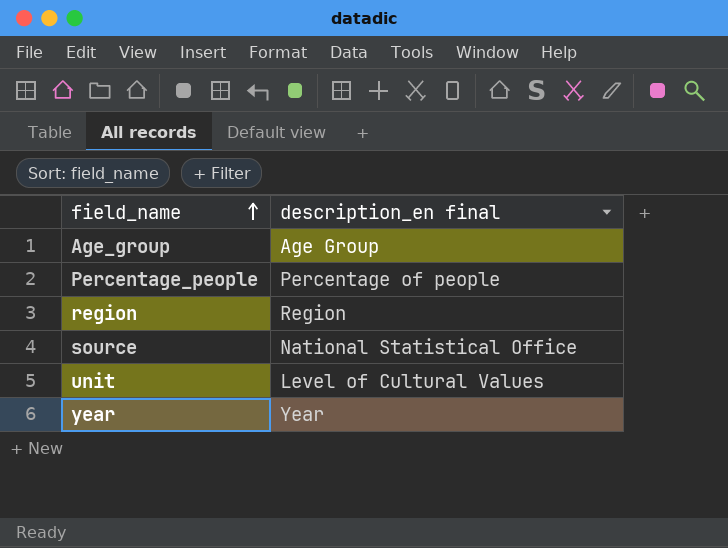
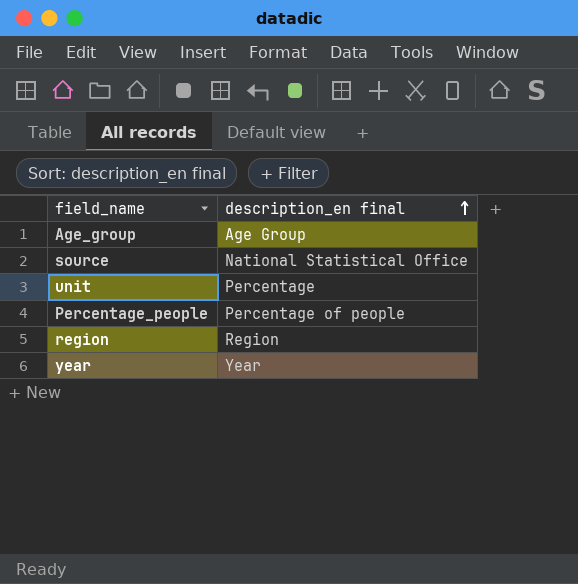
row order: field_name ascending -> description_en final ascending
unit | description_en final: Level of Cultural Values -> Percentage

